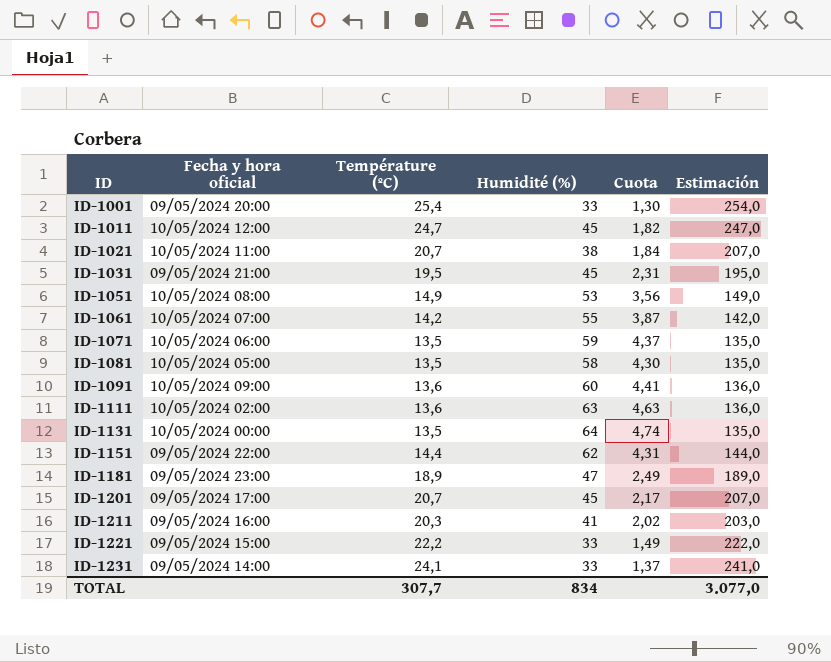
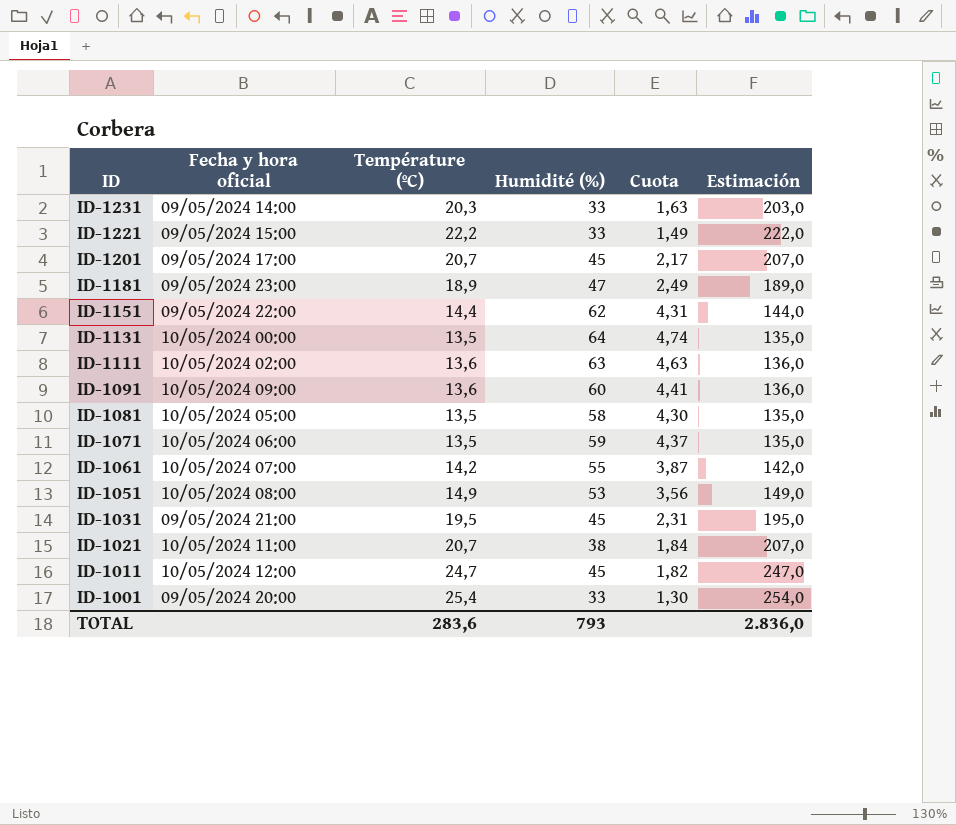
row order: ID ascending -> ID descending
row ID-1211: 09/05/2024 16:00 | 20,3 | 41 | 2,02 | 203,0 -> none
ID-1231 | Température (ºC): 24,1 -> 20,3
ID-1231 | Cuota: 1,37 -> 1,63
ID-1231 | Estimación: 241,0 -> 203,0
TOTAL | Température (ºC): 307,7 -> 283,6
TOTAL | Humidité (%): 834 -> 793
TOTAL | Estimación: 3.077,0 -> 2.836,0

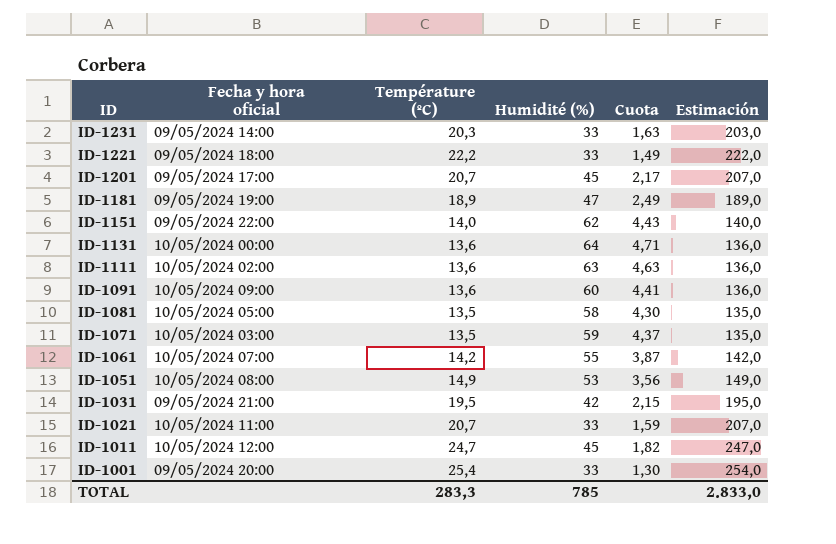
ID-1221 | Fecha y hora oficial: 09/05/2024 15:00 -> 09/05/2024 18:00
ID-1181 | Fecha y hora oficial: 09/05/2024 23:00 -> 09/05/2024 19:00
ID-1151 | Température (ºC): 14,4 -> 14,0
ID-1151 | Cuota: 4,31 -> 4,43
ID-1151 | Estimación: 144,0 -> 140,0
ID-1131 | Température (ºC): 13,5 -> 13,6
ID-1131 | Cuota: 4,74 -> 4,71
ID-1131 | Estimación: 135,0 -> 136,0
ID-1071 | Fecha y hora oficial: 10/05/2024 06:00 -> 10/05/2024 03:00
ID-1031 | Humidité (%): 45 -> 42
ID-1031 | Cuota: 2,31 -> 2,15
ID-1021 | Humidité (%): 38 -> 33
ID-1021 | Cuota: 1,84 -> 1,59
TOTAL | Température (ºC): 283,6 -> 283,3
TOTAL | Humidité (%): 793 -> 785
TOTAL | Estimación: 2.836,0 -> 2.833,0

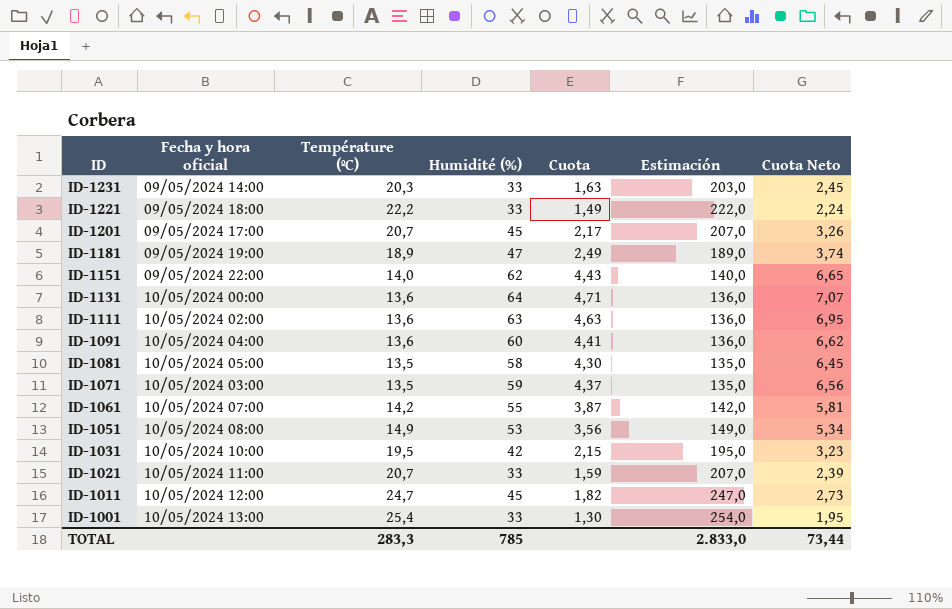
column Cuota Neto | formula: none -> [Cuota] * 1,5
ID-1091 | Fecha y hora oficial: 10/05/2024 09:00 -> 10/05/2024 04:00
ID-1031 | Fecha y hora oficial: 09/05/2024 21:00 -> 10/05/2024 10:00
ID-1001 | Fecha y hora oficial: 09/05/2024 20:00 -> 10/05/2024 13:00

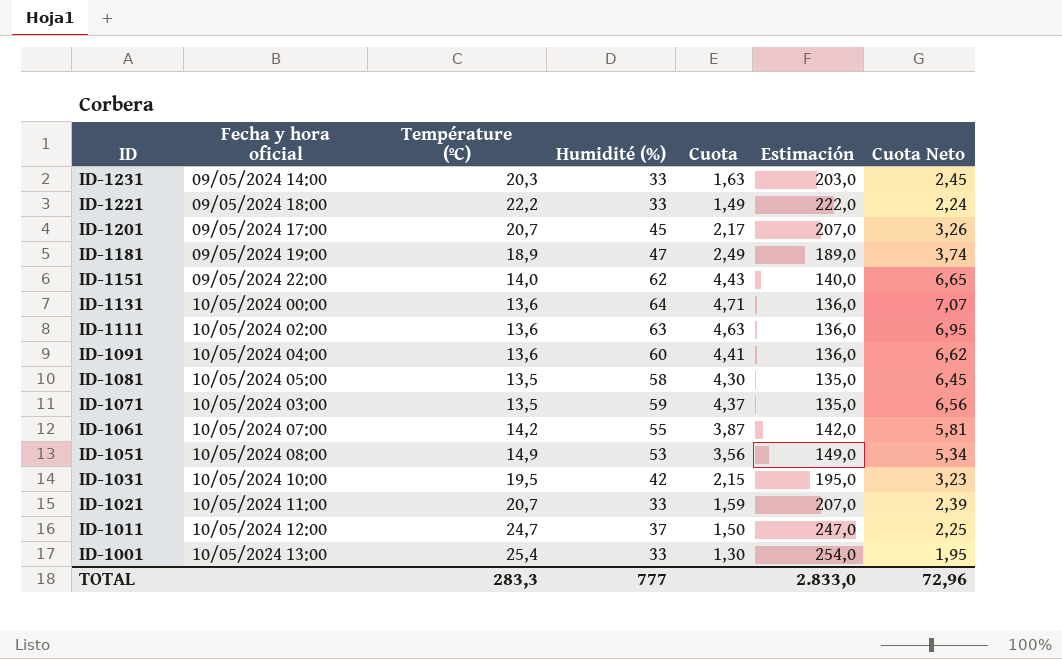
ID-1011 | Humidité (%): 45 -> 37
ID-1011 | Cuota: 1,82 -> 1,50
ID-1011 | Cuota Neto: 2,73 -> 2,25
TOTAL | Humidité (%): 785 -> 777
TOTAL | Cuota Neto: 73,44 -> 72,96

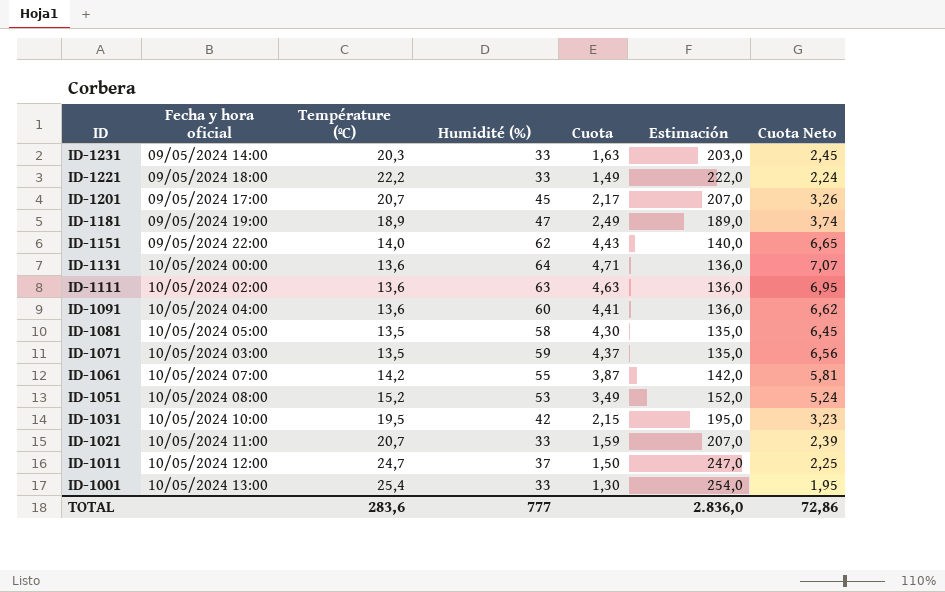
ID-1051 | Température (ºC): 14,9 -> 15,2
ID-1051 | Cuota: 3,56 -> 3,49
ID-1051 | Estimación: 149,0 -> 152,0
ID-1051 | Cuota Neto: 5,34 -> 5,24
TOTAL | Température (ºC): 283,3 -> 283,6
TOTAL | Estimación: 2.833,0 -> 2.836,0
TOTAL | Cuota Neto: 72,96 -> 72,86

